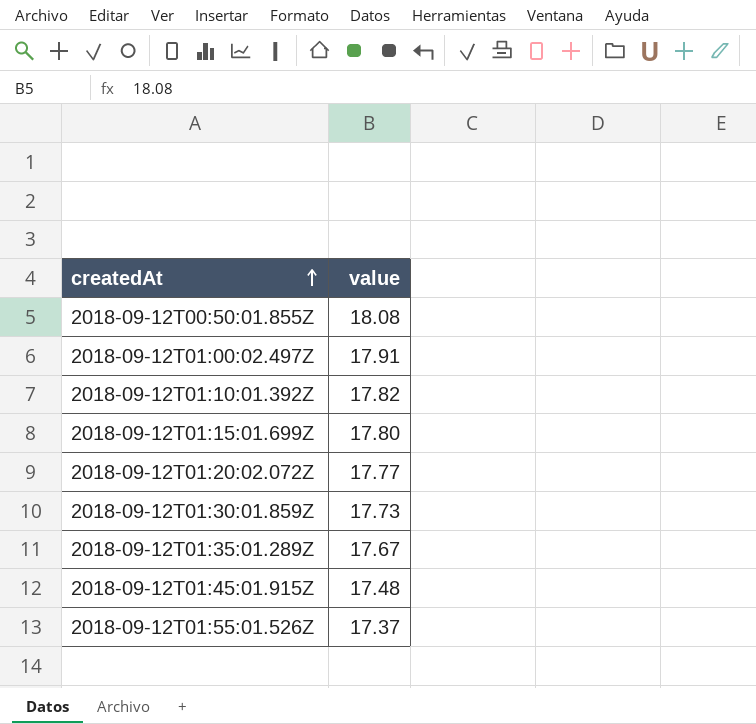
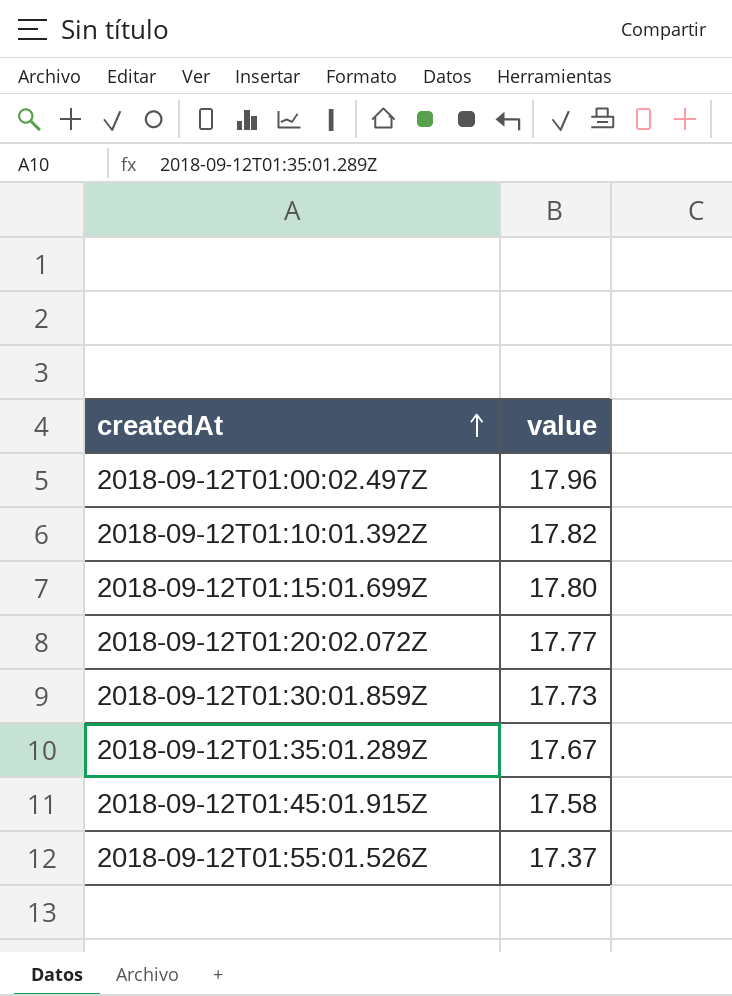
row 2018-09-12T00:50:01.855Z: 18.08 -> none
2018-09-12T01:00:02.497Z | value: 17.91 -> 17.96
2018-09-12T01:45:01.915Z | value: 17.48 -> 17.58

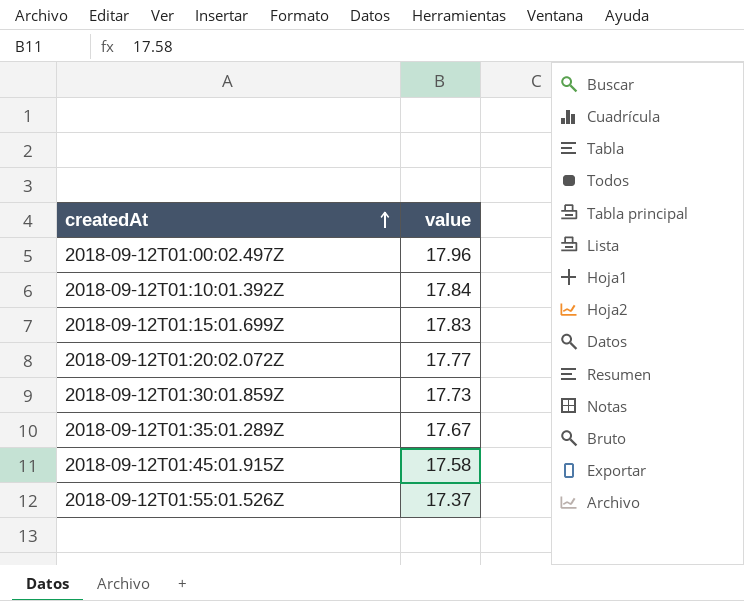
2018-09-12T01:10:01.392Z | value: 17.82 -> 17.84
2018-09-12T01:15:01.699Z | value: 17.80 -> 17.83

